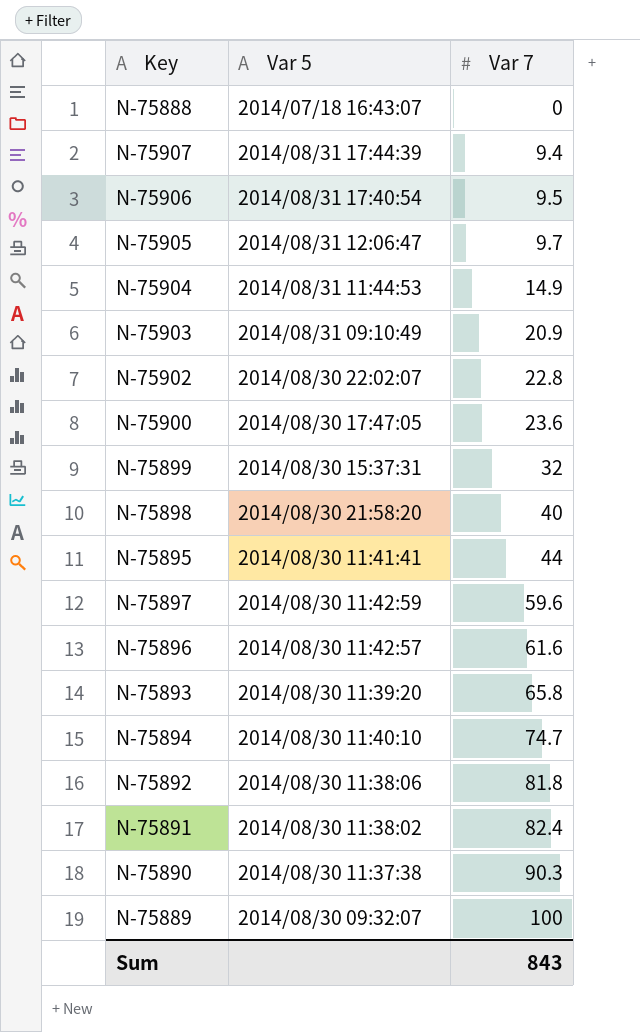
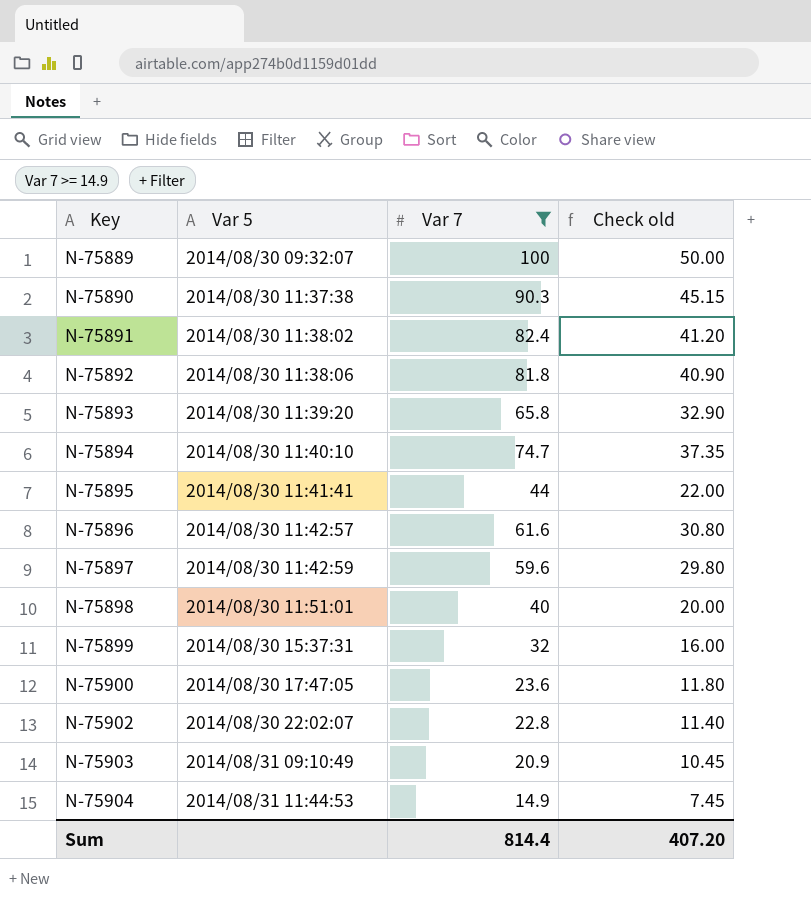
filter: none -> Var 7 >= 14.9
row order: Var 7 ascending -> Key ascending
column Check old | formula: none -> [Var 7] * 0.5
N-75898 | Var 5: 2014/08/30 21:58:20 -> 2014/08/30 11:51:01
Sum | Var 7: 843 -> 814.4

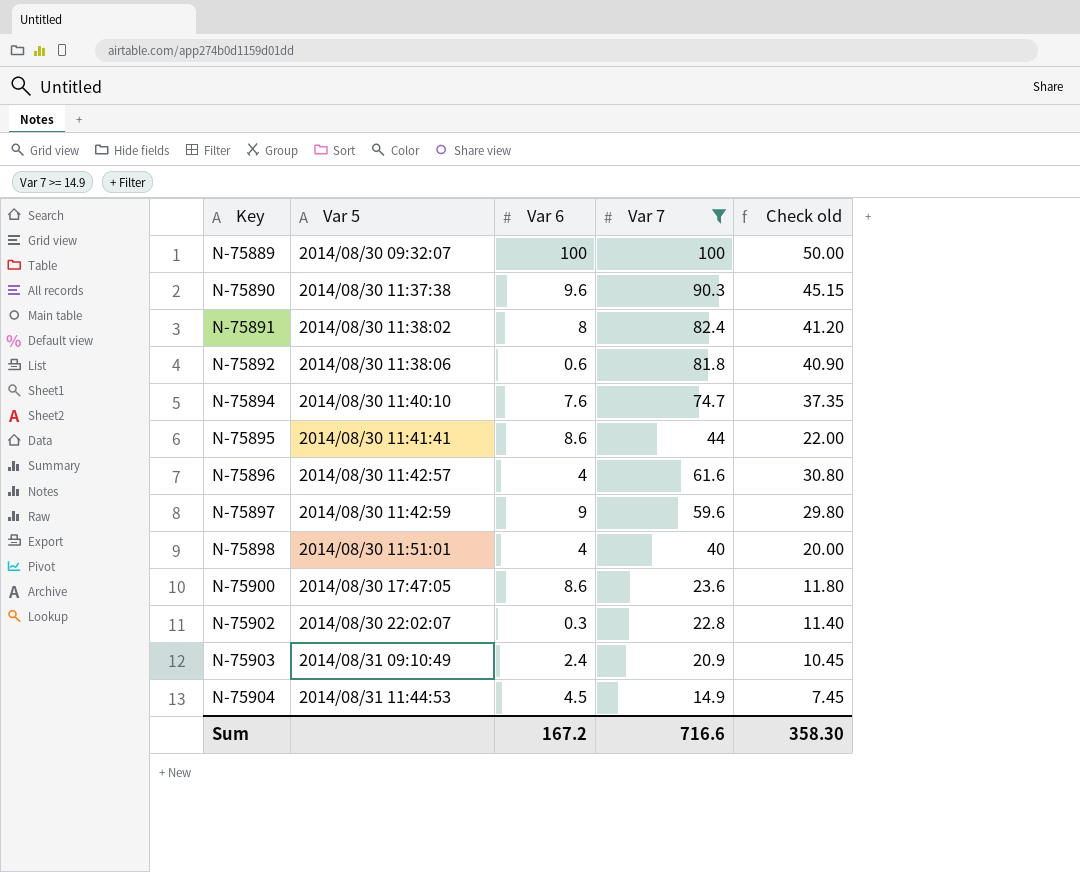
column Var 6 | position: none -> 3
row N-75893: 2014/08/30 11:39:20 | 65.8 | 32.90 -> none
row N-75899: 2014/08/30 15:37:31 | 32 | 16.00 -> none
Sum | Var 7: 814.4 -> 716.6
Sum | Check old: 407.20 -> 358.30

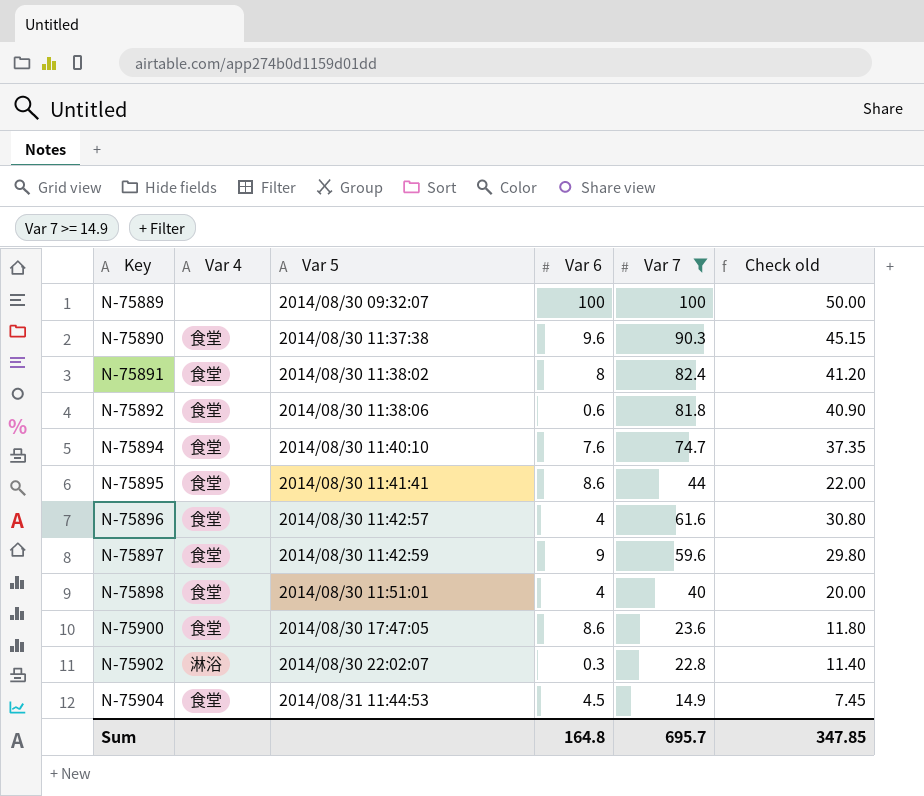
column Var 4 | position: none -> 2
row N-75903: 2014/08/31 09:10:49 | 2.4 | 20.9 | 10.45 -> none
Sum | Var 6: 167.2 -> 164.8
Sum | Var 7: 716.6 -> 695.7
Sum | Check old: 358.30 -> 347.85

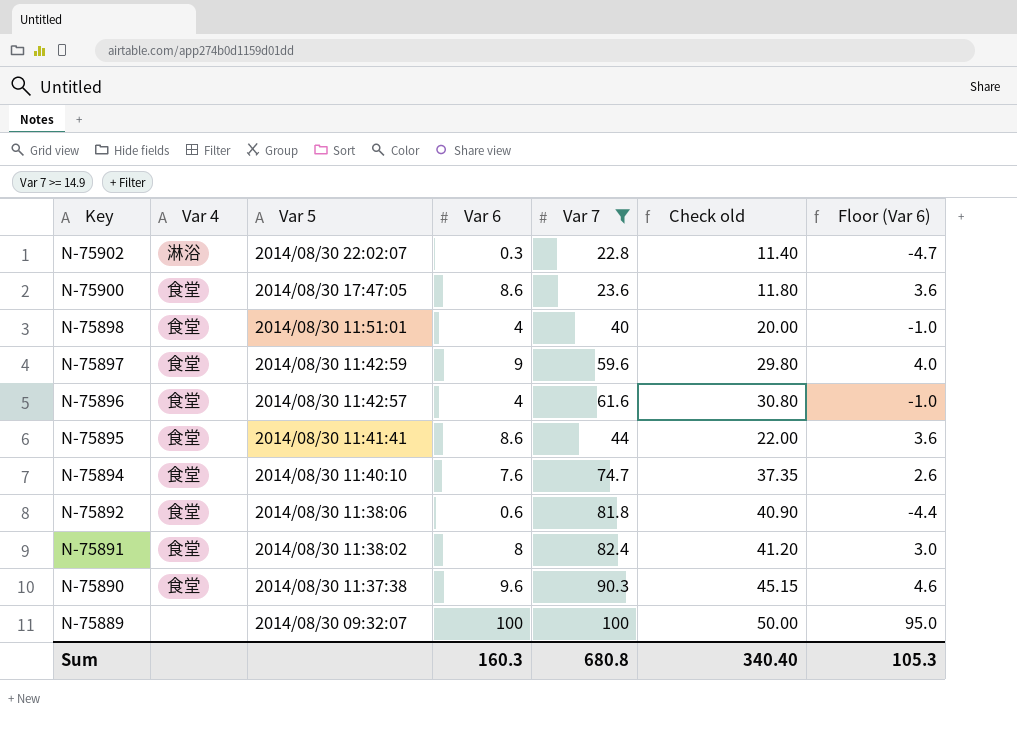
row order: Key ascending -> Key descending
column Floor (Var 6) | formula: none -> [Var 6] - 5
row N-75904: 食堂 | 2014/08/31 11:44:53 | 4.5 | 14.9 | 7.45 -> none
Sum | Var 6: 164.8 -> 160.3
Sum | Var 7: 695.7 -> 680.8
Sum | Check old: 347.85 -> 340.40

